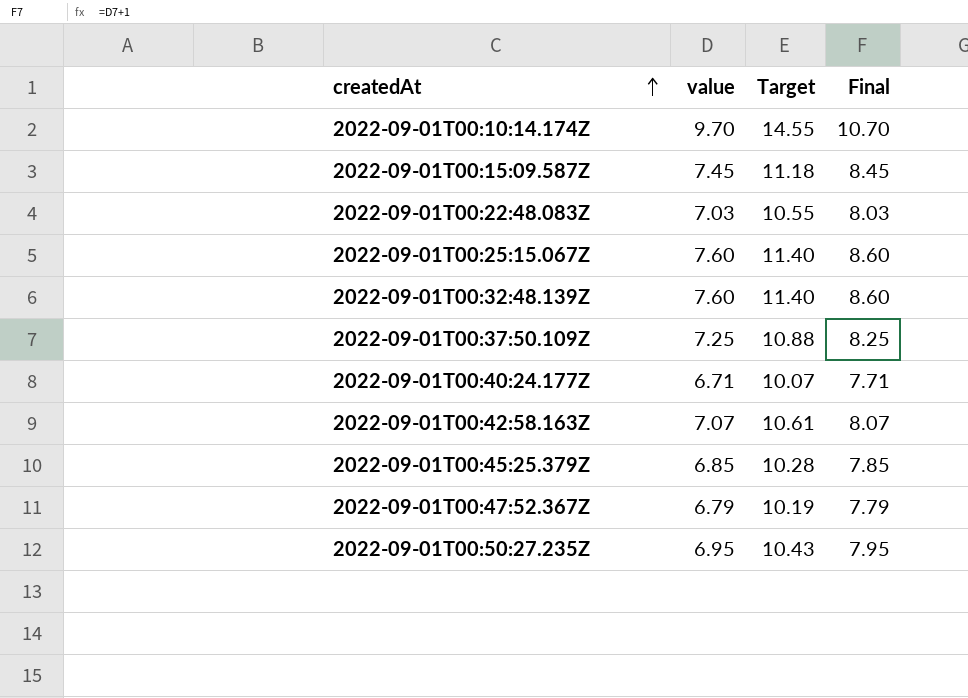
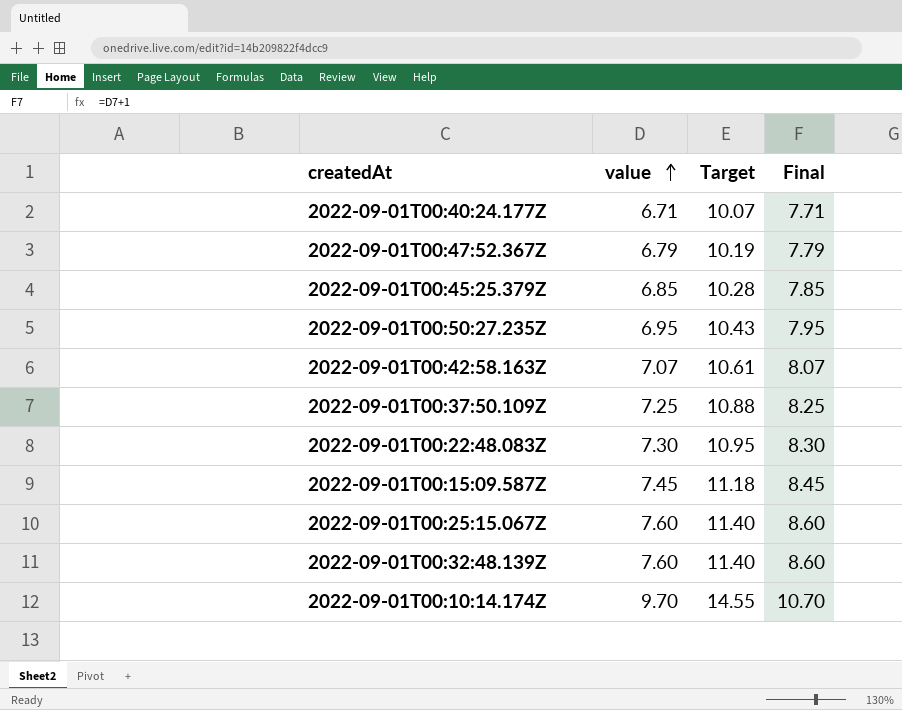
row order: createdAt ascending -> value ascending
2022-09-01T00:22:48.083Z | value: 7.03 -> 7.30
2022-09-01T00:22:48.083Z | Target: 10.55 -> 10.95
2022-09-01T00:22:48.083Z | Final: 8.03 -> 8.30

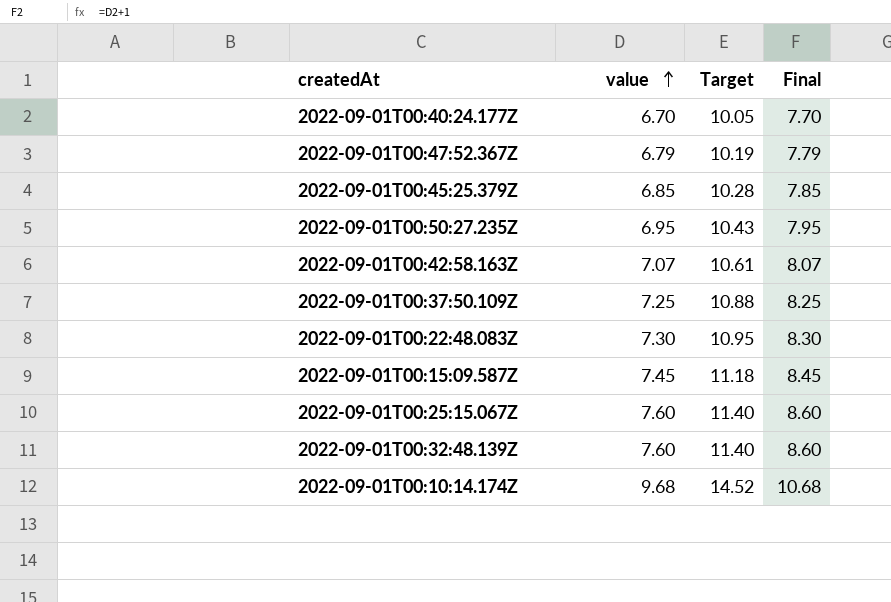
2022-09-01T00:40:24.177Z | value: 6.71 -> 6.70
2022-09-01T00:40:24.177Z | Target: 10.07 -> 10.05
2022-09-01T00:40:24.177Z | Final: 7.71 -> 7.70
2022-09-01T00:10:14.174Z | value: 9.70 -> 9.68
2022-09-01T00:10:14.174Z | Target: 14.55 -> 14.52
2022-09-01T00:10:14.174Z | Final: 10.70 -> 10.68

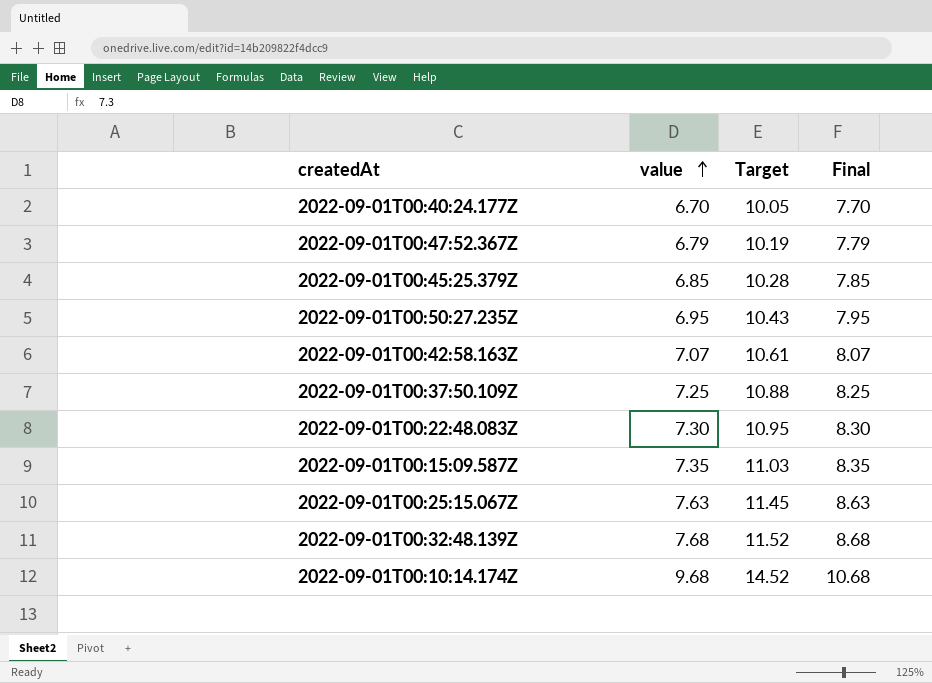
2022-09-01T00:15:09.587Z | value: 7.45 -> 7.35
2022-09-01T00:15:09.587Z | Target: 11.18 -> 11.03
2022-09-01T00:15:09.587Z | Final: 8.45 -> 8.35
2022-09-01T00:25:15.067Z | value: 7.60 -> 7.63
2022-09-01T00:25:15.067Z | Target: 11.40 -> 11.45
2022-09-01T00:25:15.067Z | Final: 8.60 -> 8.63
2022-09-01T00:32:48.139Z | value: 7.60 -> 7.68
2022-09-01T00:32:48.139Z | Target: 11.40 -> 11.52
2022-09-01T00:32:48.139Z | Final: 8.60 -> 8.68

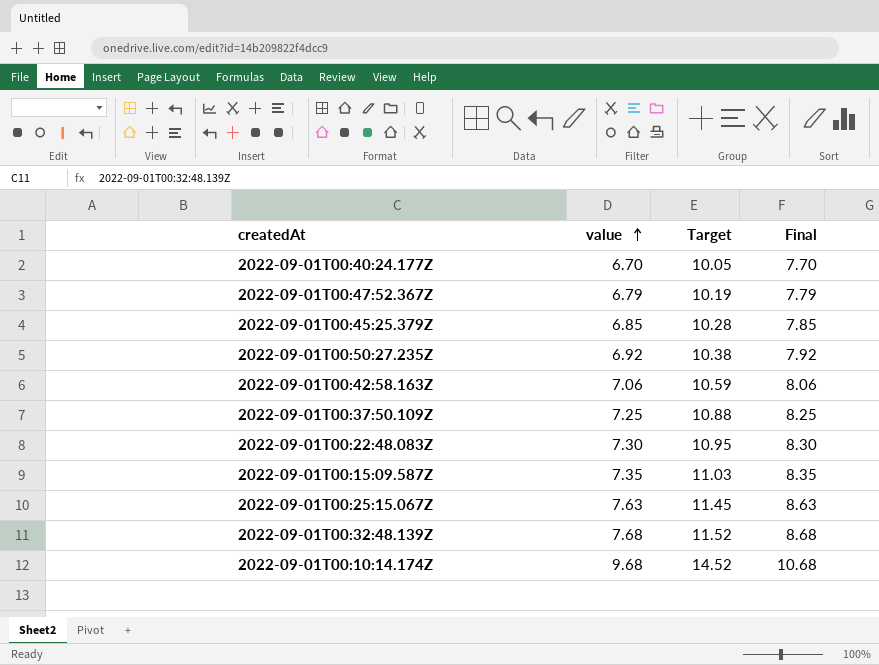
2022-09-01T00:50:27.235Z | value: 6.95 -> 6.92
2022-09-01T00:50:27.235Z | Target: 10.43 -> 10.38
2022-09-01T00:50:27.235Z | Final: 7.95 -> 7.92
2022-09-01T00:42:58.163Z | value: 7.07 -> 7.06
2022-09-01T00:42:58.163Z | Target: 10.61 -> 10.59
2022-09-01T00:42:58.163Z | Final: 8.07 -> 8.06

